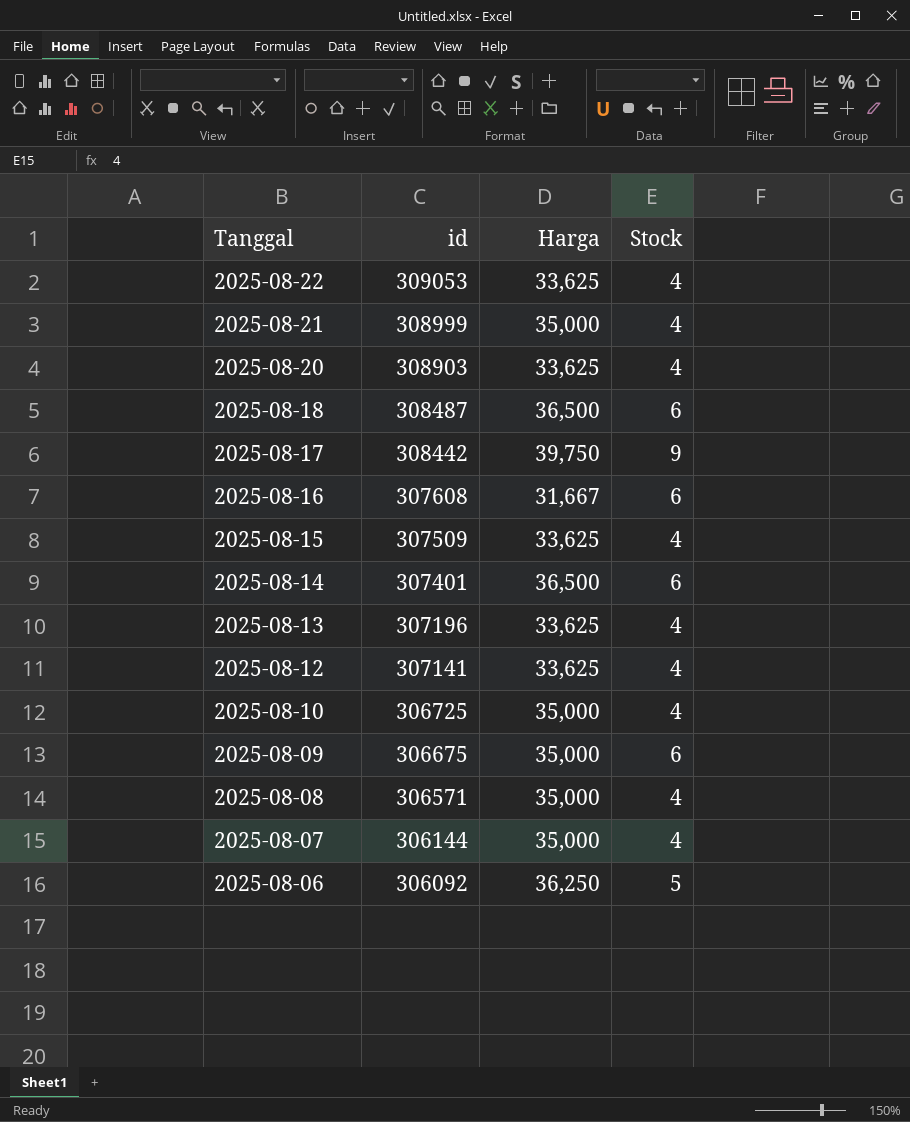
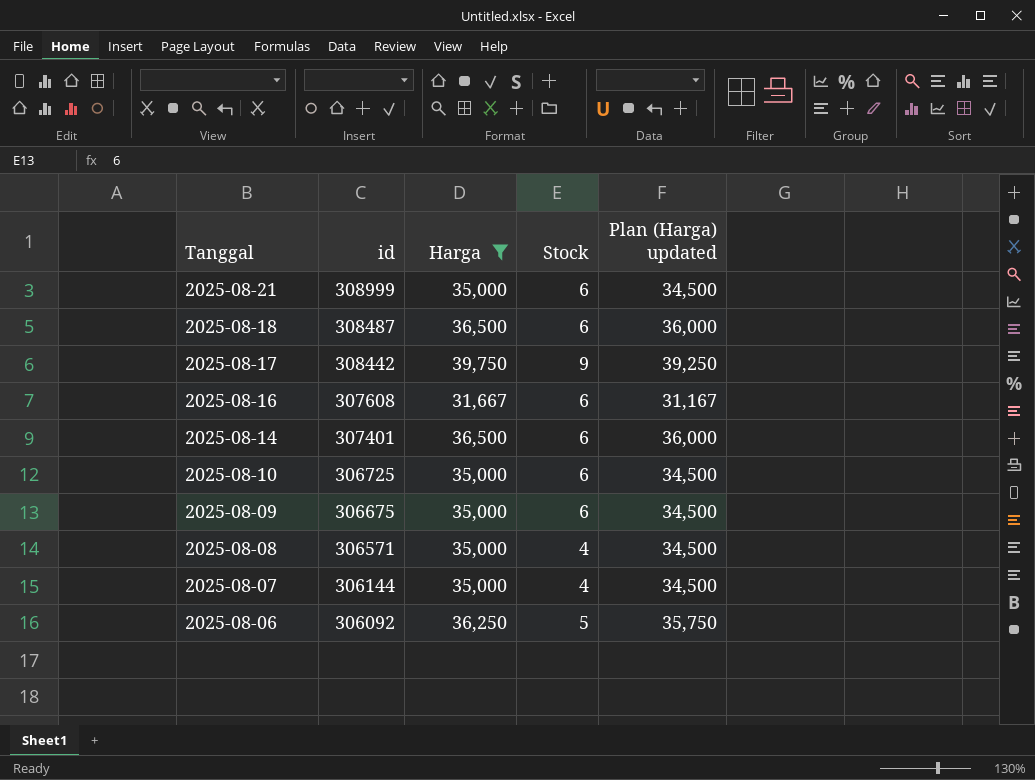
filter: none -> Harga != 33,625
column Plan (Harga) updated | formula: none -> [Harga] - 500
2025-08-21 | Stock: 4 -> 6
2025-08-10 | Stock: 4 -> 6

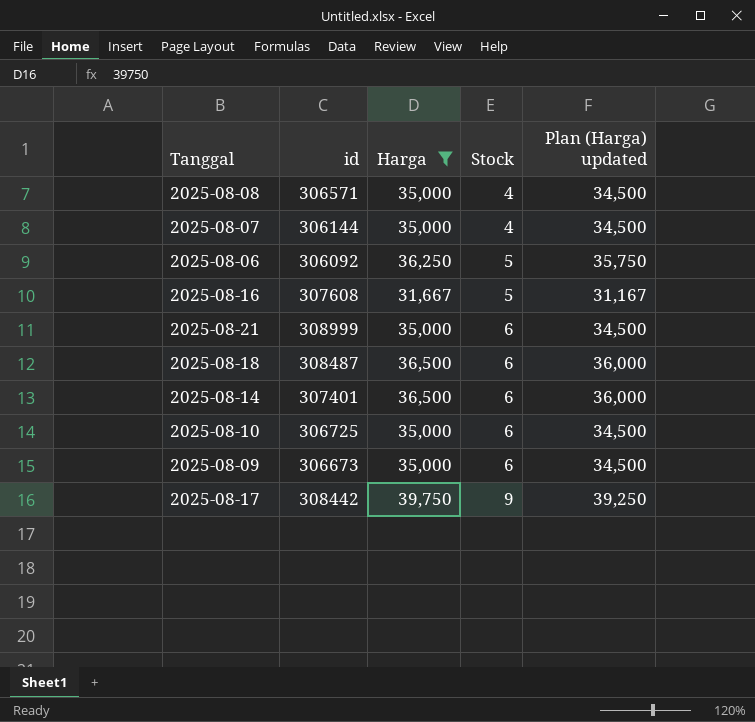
row order: Tanggal descending -> Stock ascending
2025-08-16 | Stock: 6 -> 5
2025-08-09 | id: 306675 -> 306673

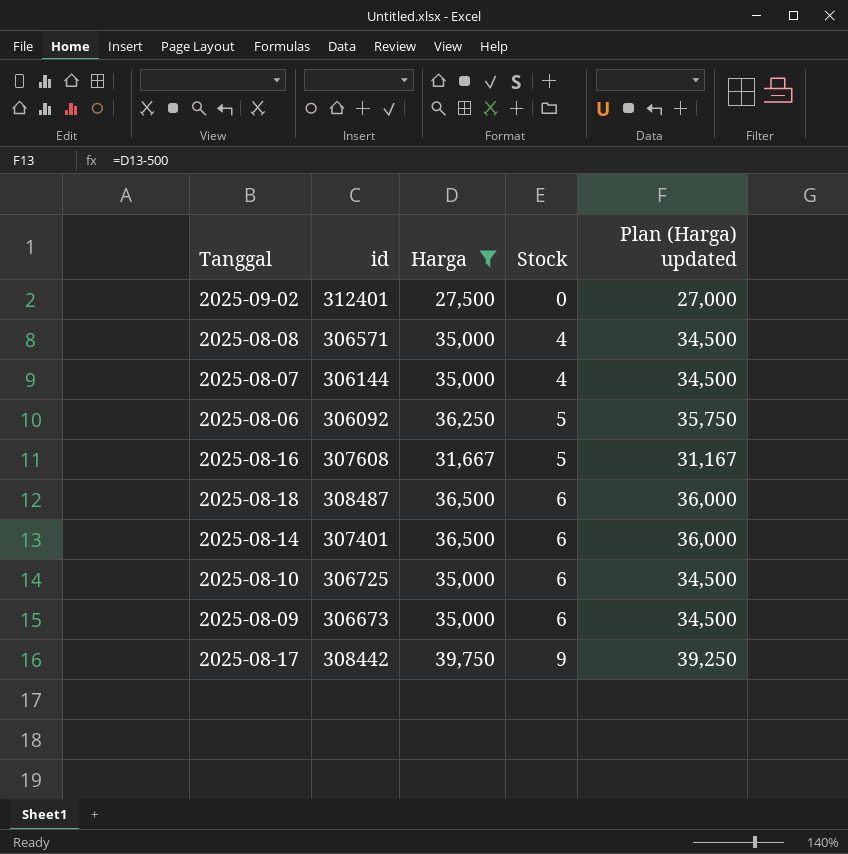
row 2025-08-21: 308999 | 35,000 | 6 | 34,500 -> none
row 2025-09-02: none -> 312401 | 27,500 | 0 | 27,000

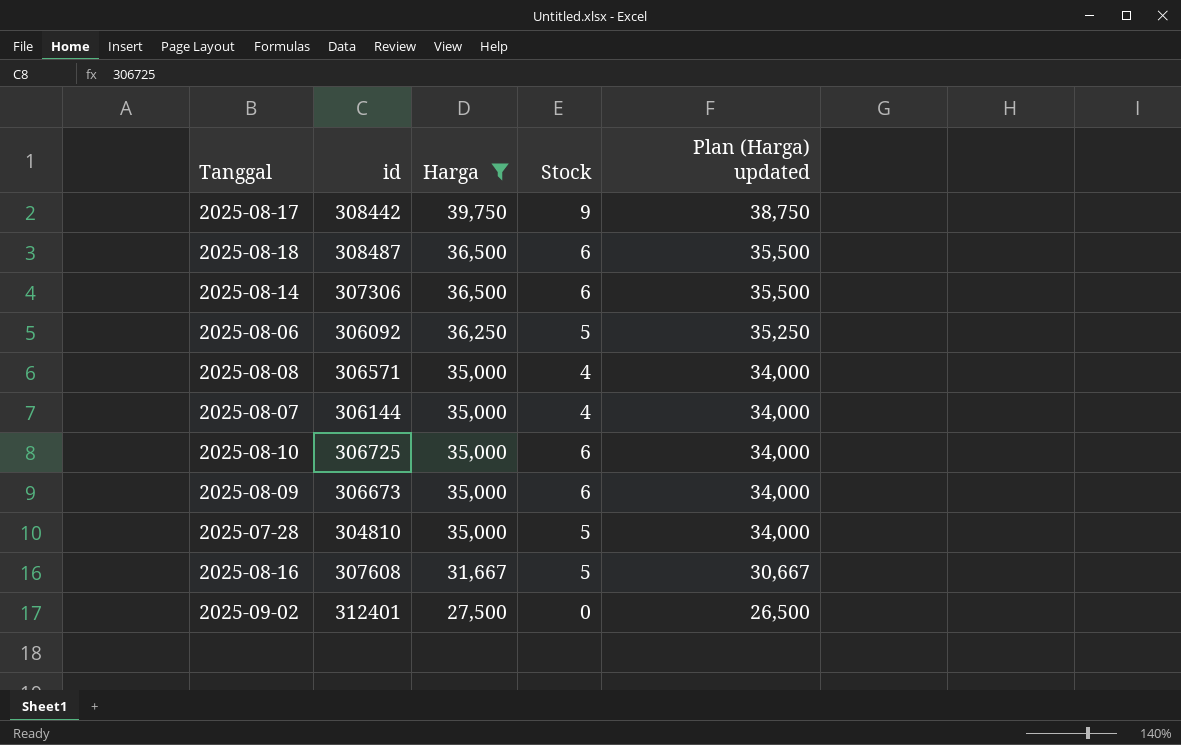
row order: Stock ascending -> Harga descending
column Plan (Harga) updated | formula: [Harga] - 500 -> [Harga] - 1000
2025-08-14 | id: 307401 -> 307306
row 2025-07-28: none -> 304810 | 35,000 | 5 | 34,000

